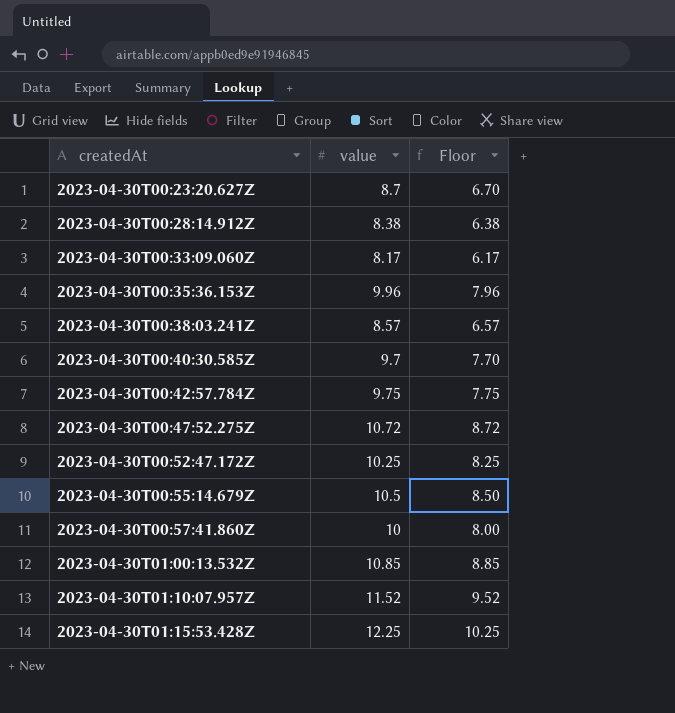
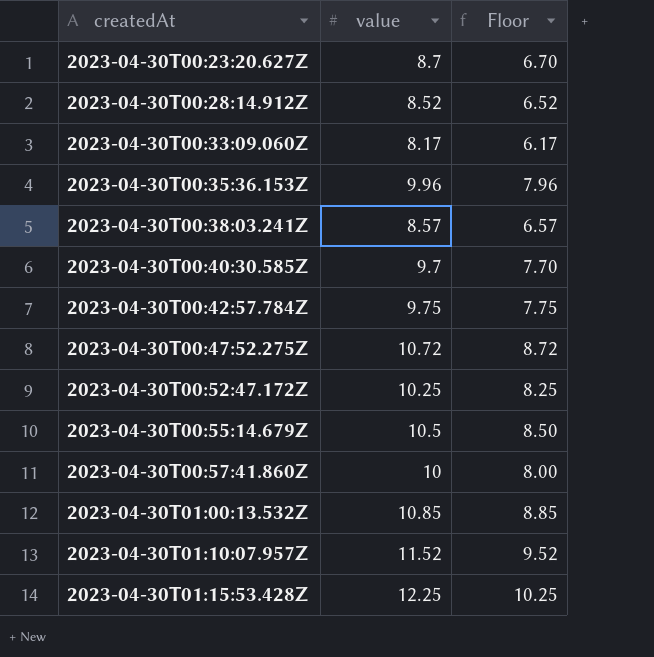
2023-04-30T00:28:14.912Z | value: 8.38 -> 8.52
2023-04-30T00:28:14.912Z | Floor: 6.38 -> 6.52

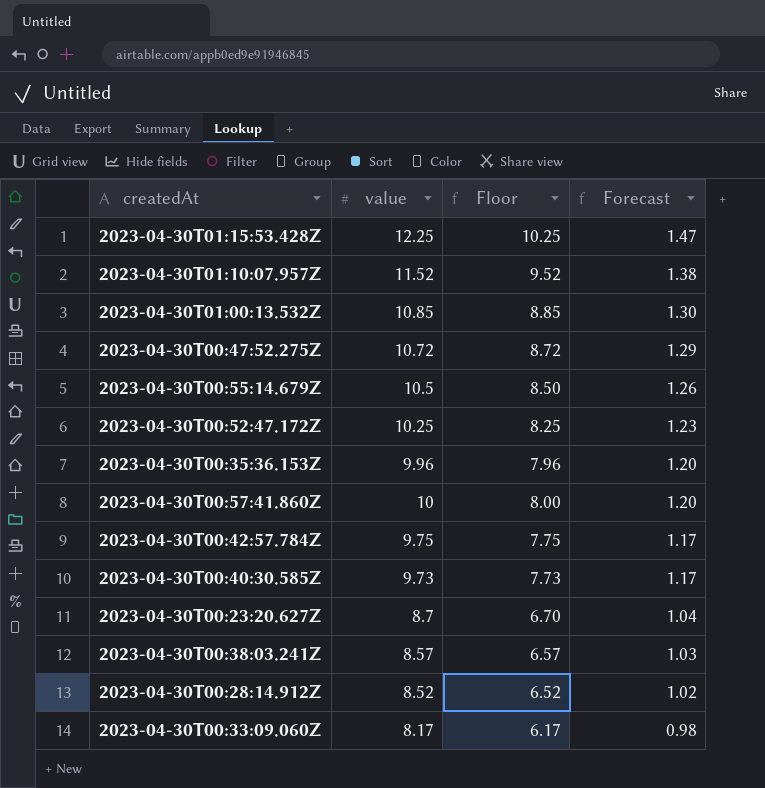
row order: createdAt ascending -> Forecast descending
column Forecast | formula: none -> [value] * 0.12
2023-04-30T00:40:30.585Z | value: 9.7 -> 9.73
2023-04-30T00:40:30.585Z | Floor: 7.70 -> 7.73

